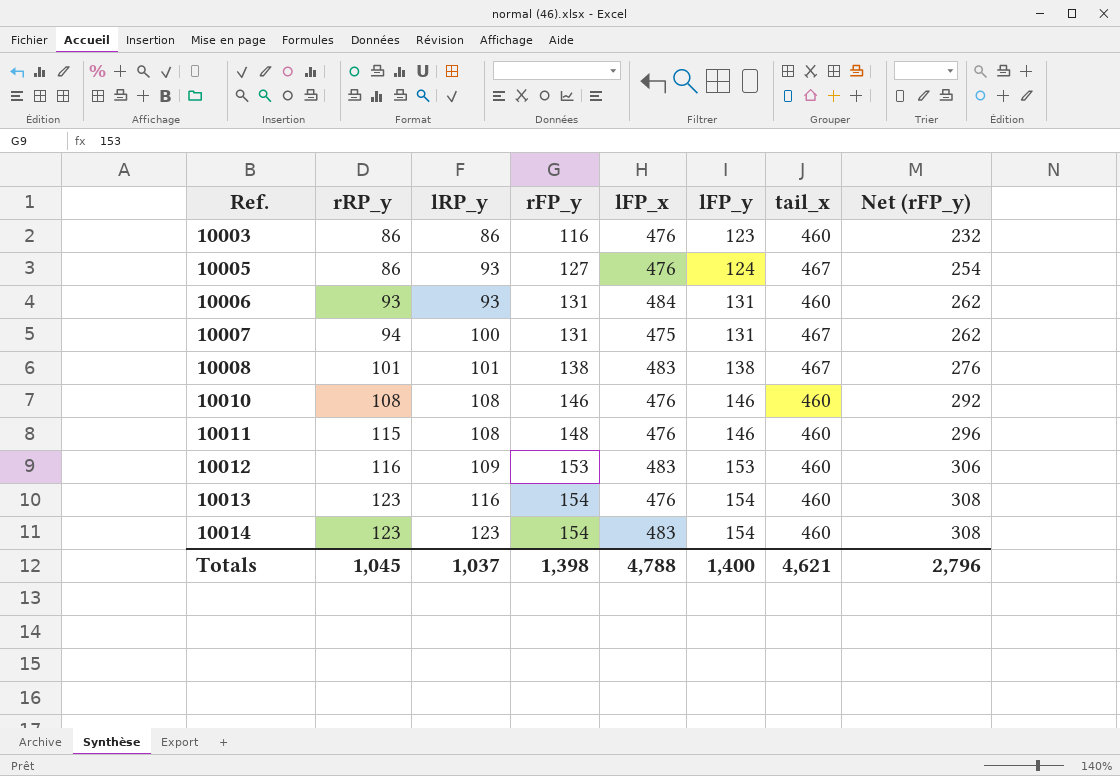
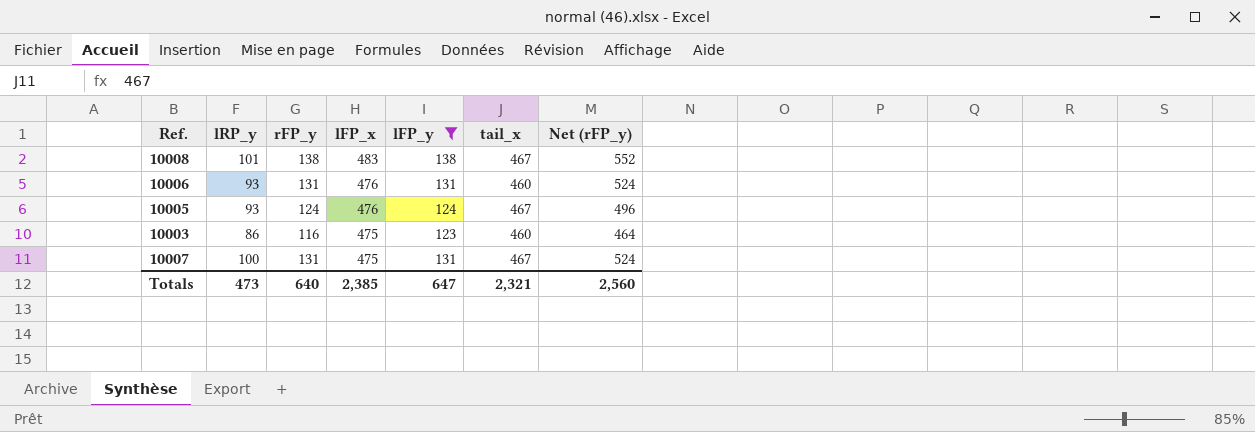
filter: none -> lFP_y <= 138
row order: Ref. ascending -> lFP_x descending
column rRP_y | position: 2 -> none
column Net (rFP_y) | formula: [rFP_y] * 2 -> [rFP_y] * 4
10006 | lFP_x: 484 -> 476
10005 | rFP_y: 127 -> 124
10003 | lFP_x: 476 -> 475
Totals | lRP_y: 1,037 -> 473
Totals | rFP_y: 1,398 -> 640
Totals | lFP_x: 4,788 -> 2,385
Totals | lFP_y: 1,400 -> 647
Totals | tail_x: 4,621 -> 2,321
Totals | Net (rFP_y): 2,796 -> 2,560

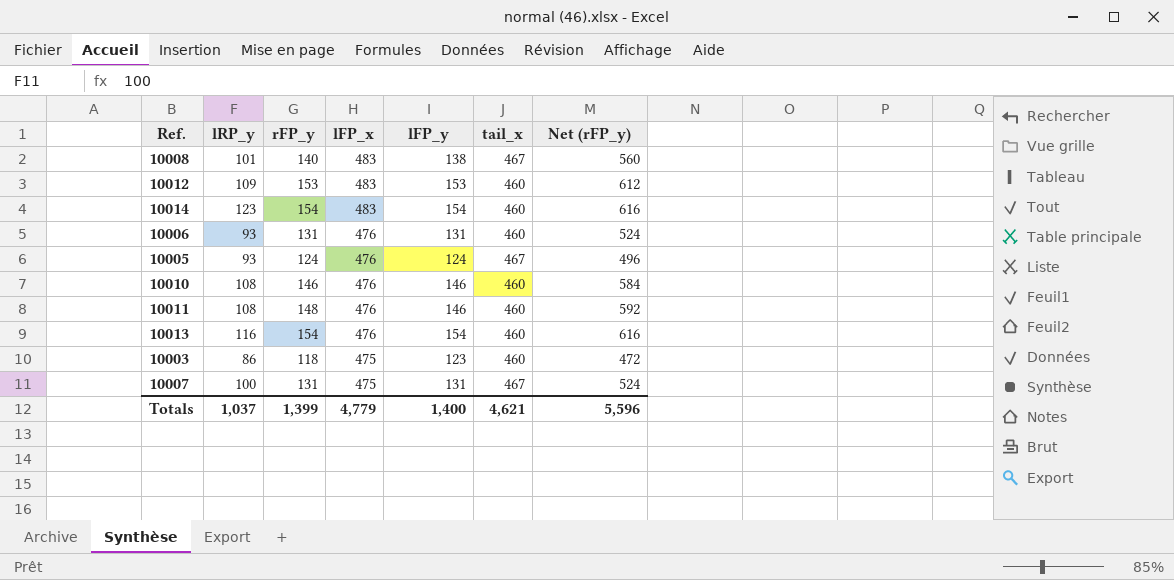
filter: lFP_y <= 138 -> none
10008 | rFP_y: 138 -> 140
10008 | Net (rFP_y): 552 -> 560
10003 | rFP_y: 116 -> 118
10003 | Net (rFP_y): 464 -> 472
Totals | lRP_y: 473 -> 1,037
Totals | rFP_y: 640 -> 1,399
Totals | lFP_x: 2,385 -> 4,779
Totals | lFP_y: 647 -> 1,400
Totals | tail_x: 2,321 -> 4,621
Totals | Net (rFP_y): 2,560 -> 5,596

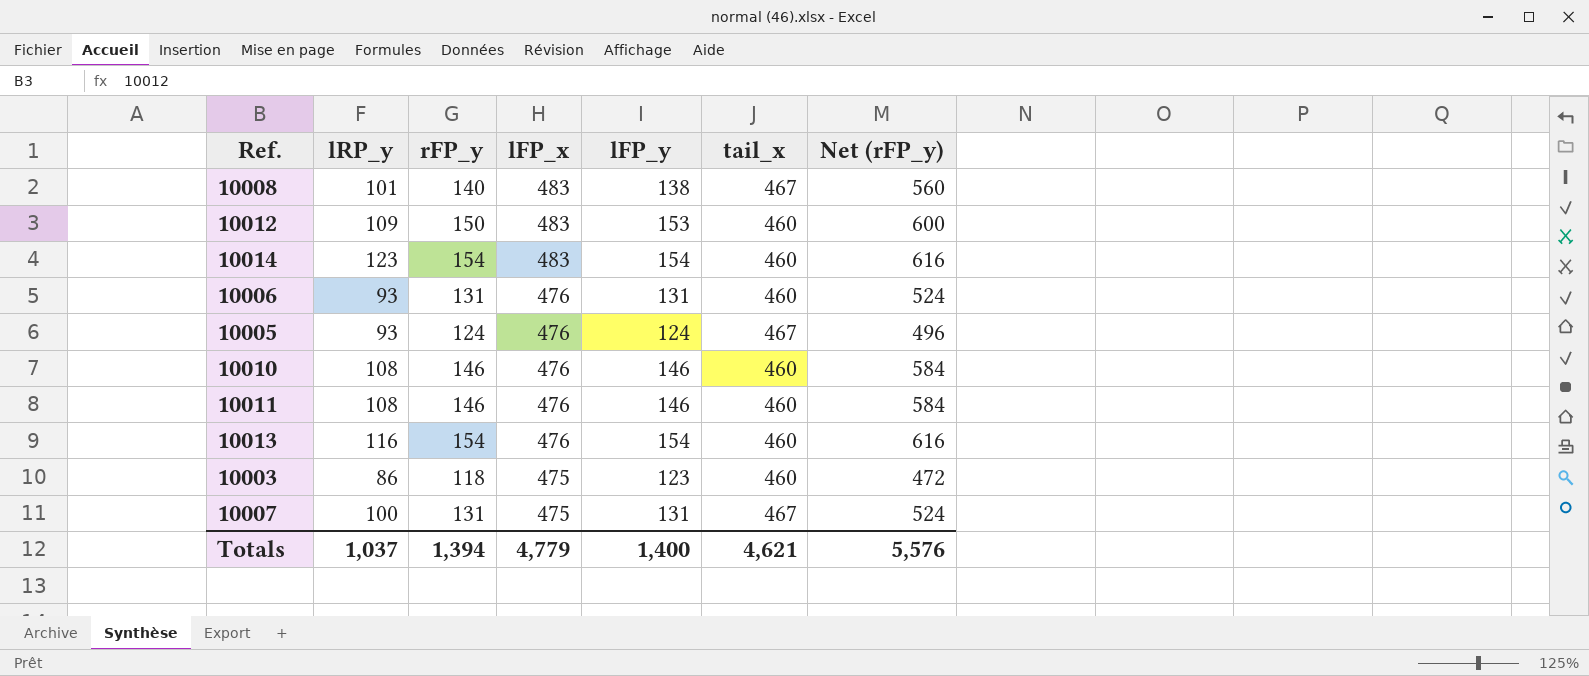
10012 | rFP_y: 153 -> 150
10012 | Net (rFP_y): 612 -> 600
10011 | rFP_y: 148 -> 146
10011 | Net (rFP_y): 592 -> 584
Totals | rFP_y: 1,399 -> 1,394
Totals | Net (rFP_y): 5,596 -> 5,576

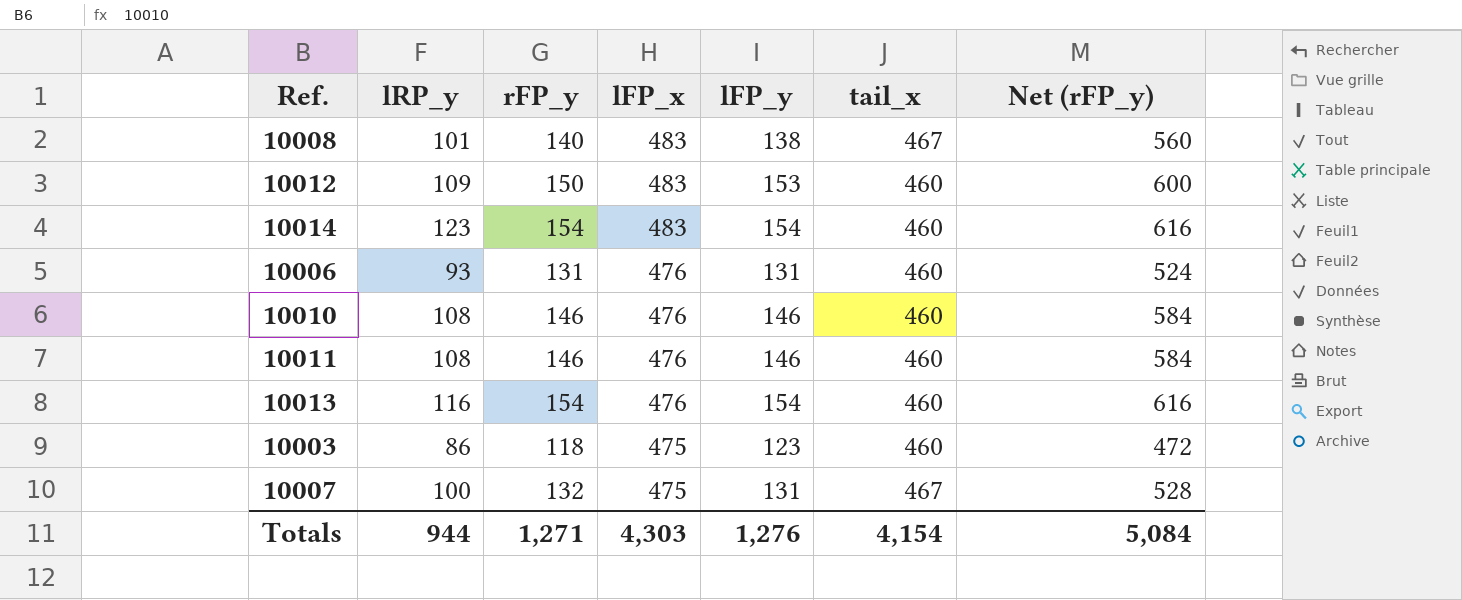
row 10005: 93 | 124 | 476 | 124 | 467 | 496 -> none
10007 | rFP_y: 131 -> 132
10007 | Net (rFP_y): 524 -> 528
Totals | lRP_y: 1,037 -> 944
Totals | rFP_y: 1,394 -> 1,271
Totals | lFP_x: 4,779 -> 4,303
Totals | lFP_y: 1,400 -> 1,276
Totals | tail_x: 4,621 -> 4,154
Totals | Net (rFP_y): 5,576 -> 5,084

